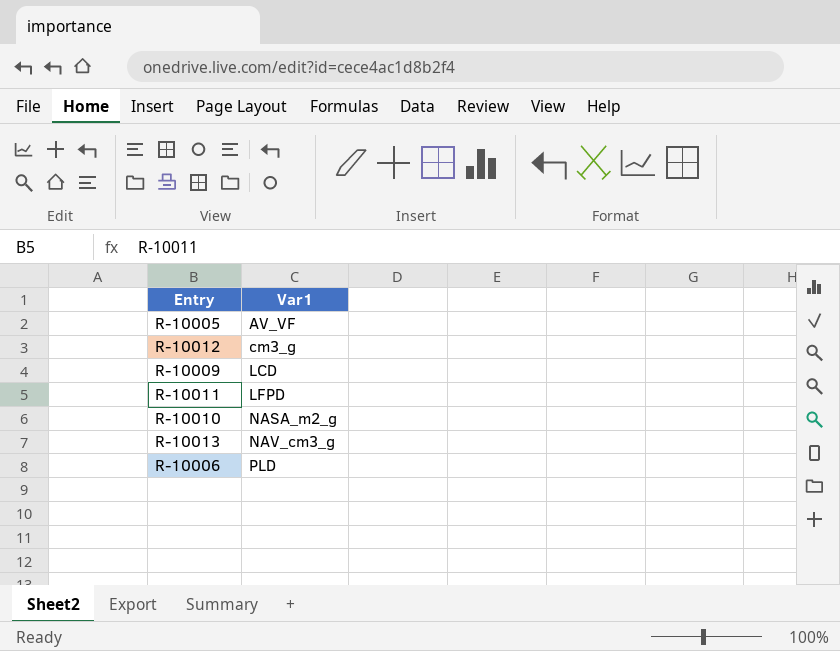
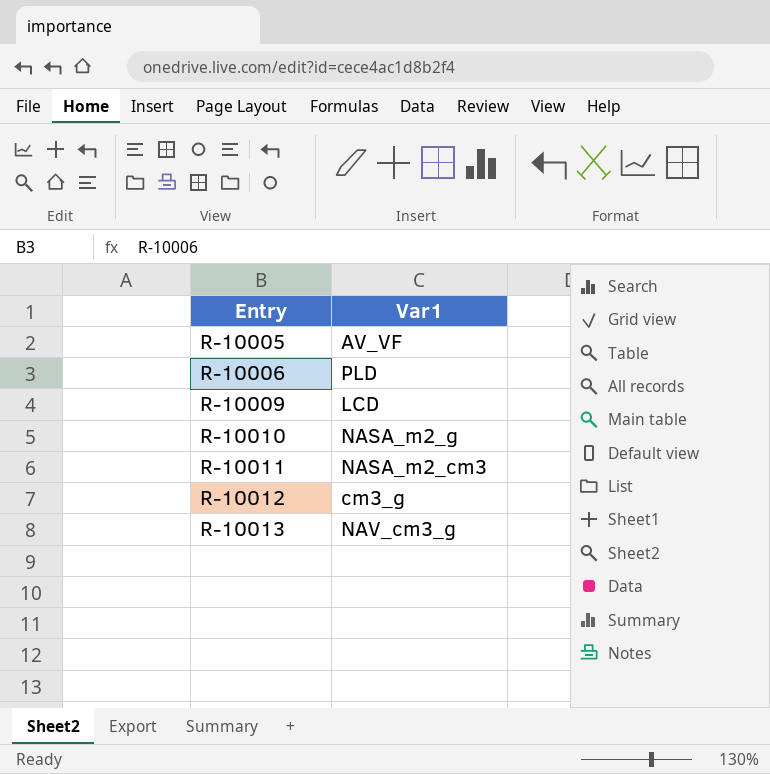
row order: Var1 ascending -> Entry ascending
R-10011 | Var1: LFPD -> NASA_m2_cm3

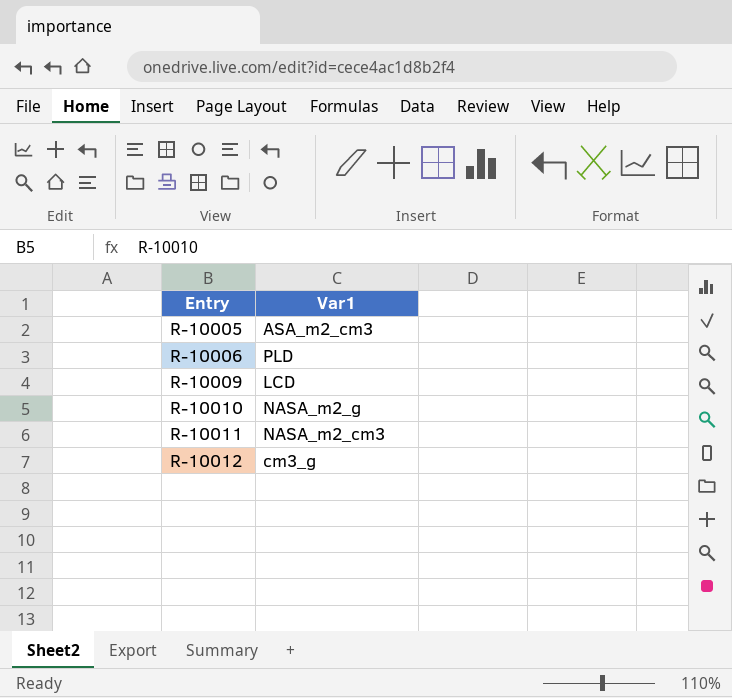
row R-10013: NAV_cm3_g -> none
R-10005 | Var1: AV_VF -> ASA_m2_cm3

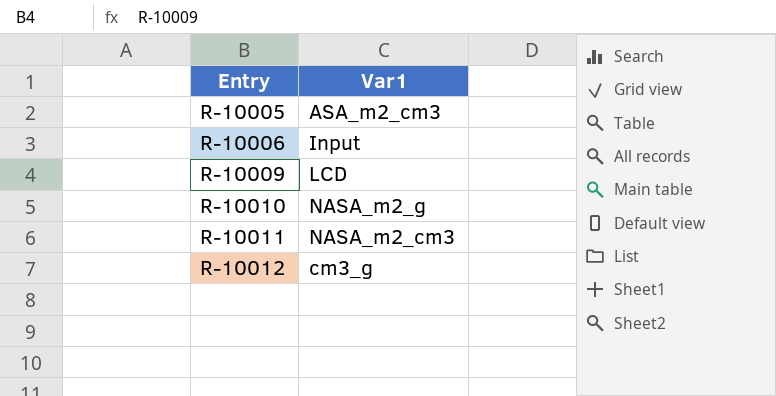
R-10006 | Var1: PLD -> Input

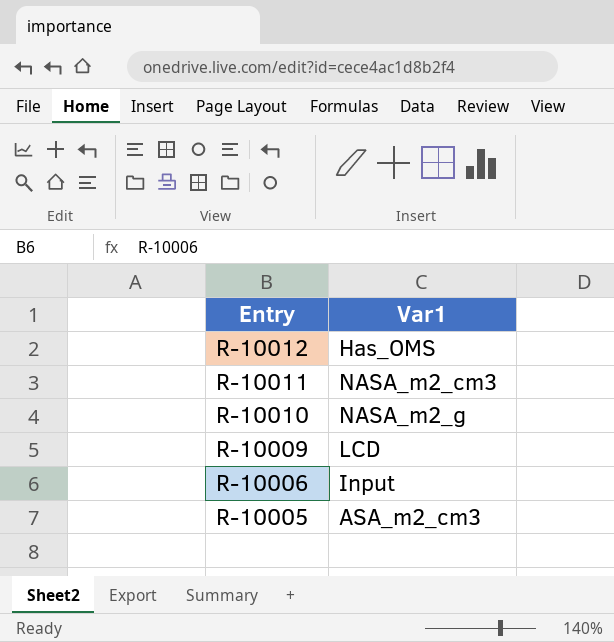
row order: Entry ascending -> Entry descending
R-10012 | Var1: cm3_g -> Has_OMS

